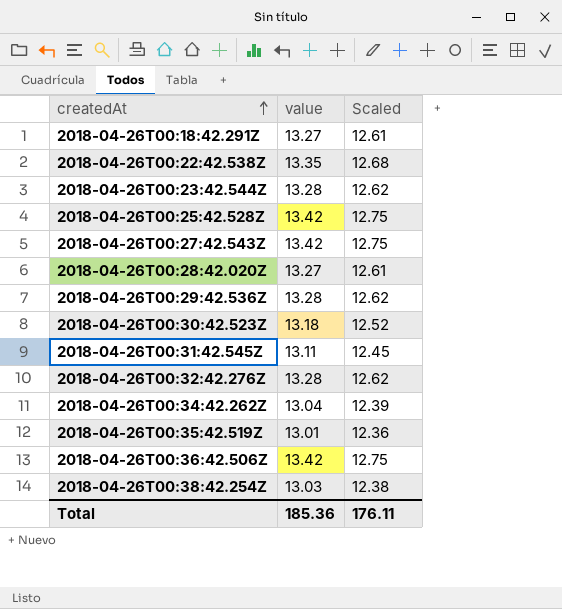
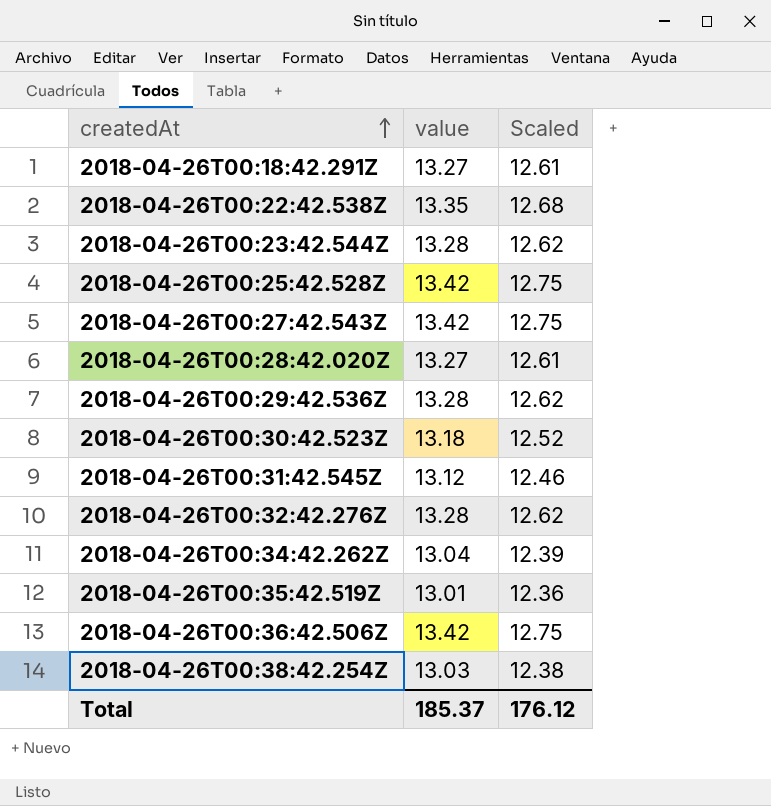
2018-04-26T00:31:42.545Z | value: 13.11 -> 13.12
2018-04-26T00:31:42.545Z | Scaled: 12.45 -> 12.46
Total | value: 185.36 -> 185.37
Total | Scaled: 176.11 -> 176.12

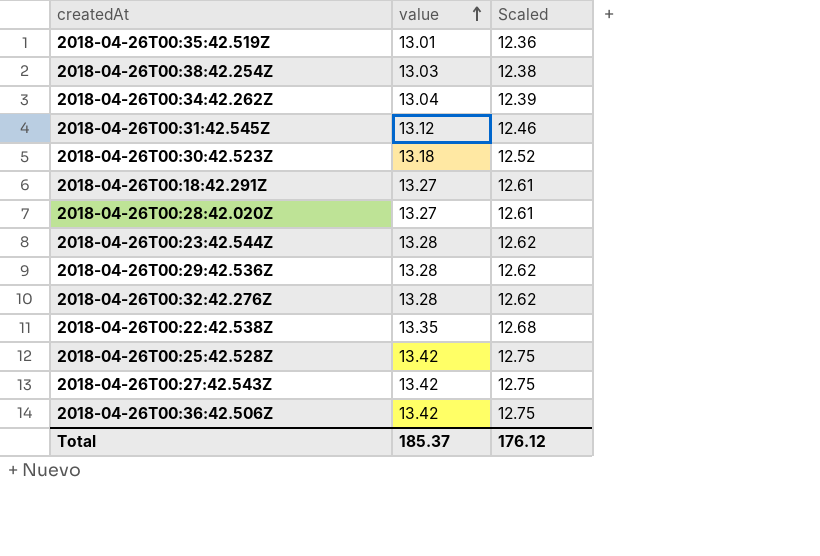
row order: createdAt ascending -> value ascending

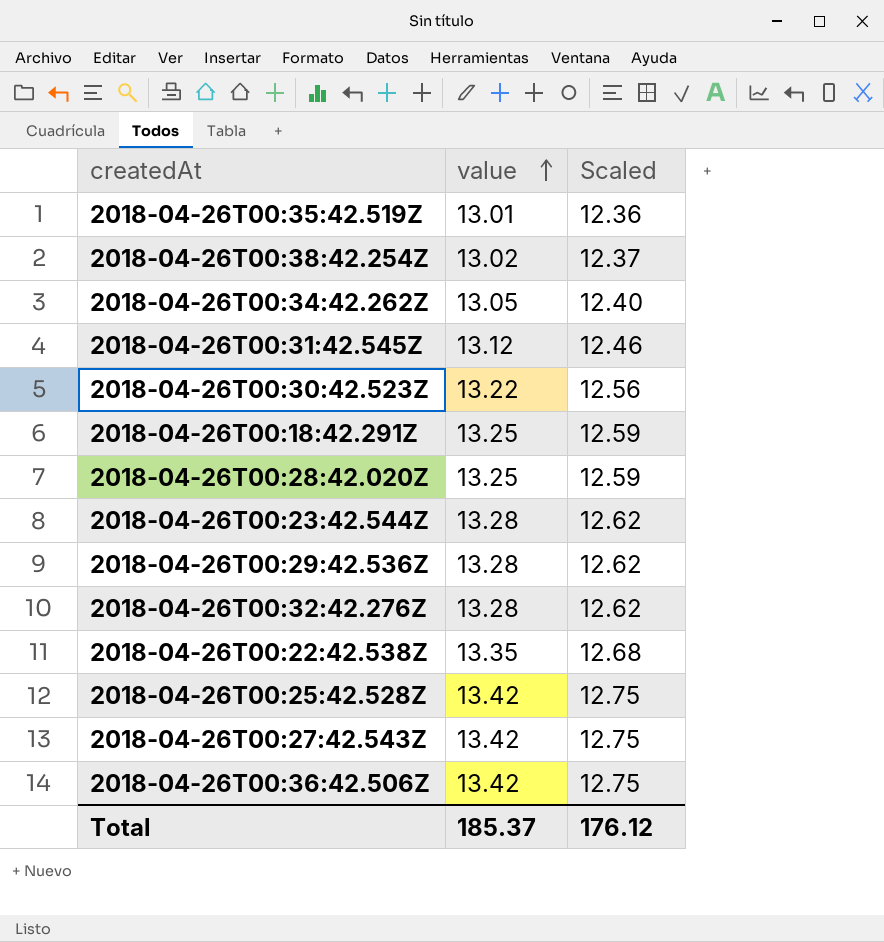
2018-04-26T00:38:42.254Z | value: 13.03 -> 13.02
2018-04-26T00:38:42.254Z | Scaled: 12.38 -> 12.37
2018-04-26T00:34:42.262Z | value: 13.04 -> 13.05
2018-04-26T00:34:42.262Z | Scaled: 12.39 -> 12.40
2018-04-26T00:30:42.523Z | value: 13.18 -> 13.22
2018-04-26T00:30:42.523Z | Scaled: 12.52 -> 12.56
2018-04-26T00:18:42.291Z | value: 13.27 -> 13.25
2018-04-26T00:18:42.291Z | Scaled: 12.61 -> 12.59
2018-04-26T00:28:42.020Z | value: 13.27 -> 13.25
2018-04-26T00:28:42.020Z | Scaled: 12.61 -> 12.59

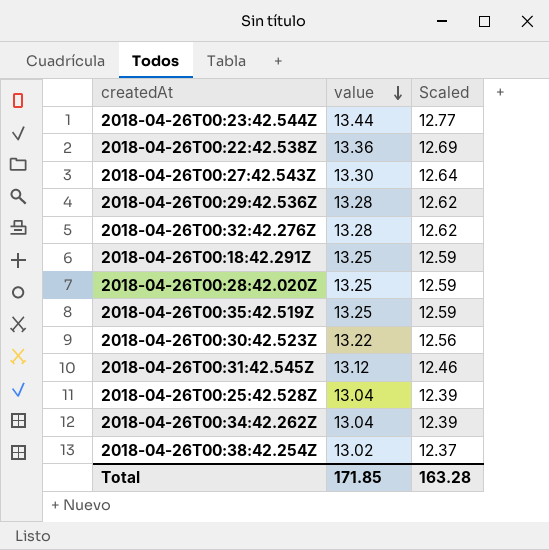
row order: value ascending -> value descending
row 2018-04-26T00:36:42.506Z: 13.42 | 12.75 -> none
2018-04-26T00:23:42.544Z | value: 13.28 -> 13.44
2018-04-26T00:23:42.544Z | Scaled: 12.62 -> 12.77
2018-04-26T00:22:42.538Z | value: 13.35 -> 13.36
2018-04-26T00:22:42.538Z | Scaled: 12.68 -> 12.69
2018-04-26T00:27:42.543Z | value: 13.42 -> 13.30
2018-04-26T00:27:42.543Z | Scaled: 12.75 -> 12.64
2018-04-26T00:35:42.519Z | value: 13.01 -> 13.25
2018-04-26T00:35:42.519Z | Scaled: 12.36 -> 12.59
2018-04-26T00:25:42.528Z | value: 13.42 -> 13.04
2018-04-26T00:25:42.528Z | Scaled: 12.75 -> 12.39
2018-04-26T00:34:42.262Z | value: 13.05 -> 13.04
2018-04-26T00:34:42.262Z | Scaled: 12.40 -> 12.39
Total | value: 185.37 -> 171.85
Total | Scaled: 176.12 -> 163.28

